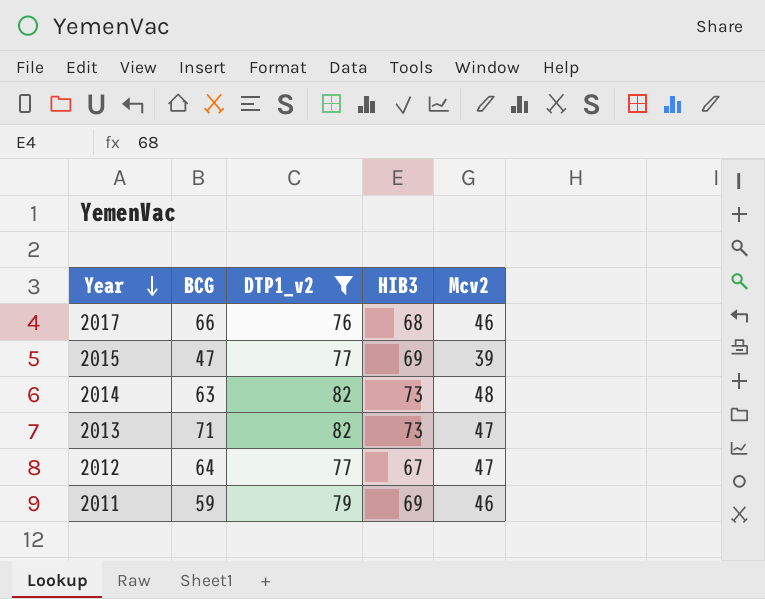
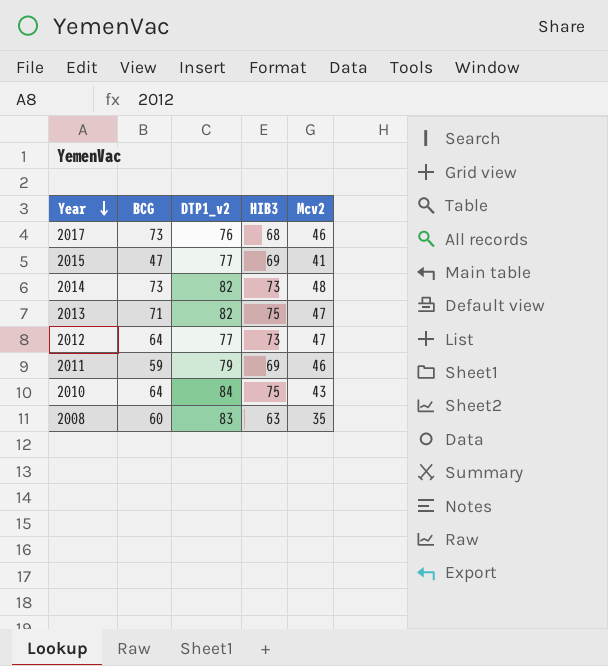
filter: DTP1_v2 <= 82 -> none
2017 | BCG: 66 -> 73
2015 | Mcv2: 39 -> 41
2014 | BCG: 63 -> 73
2013 | HIB3: 73 -> 75
2012 | HIB3: 67 -> 73

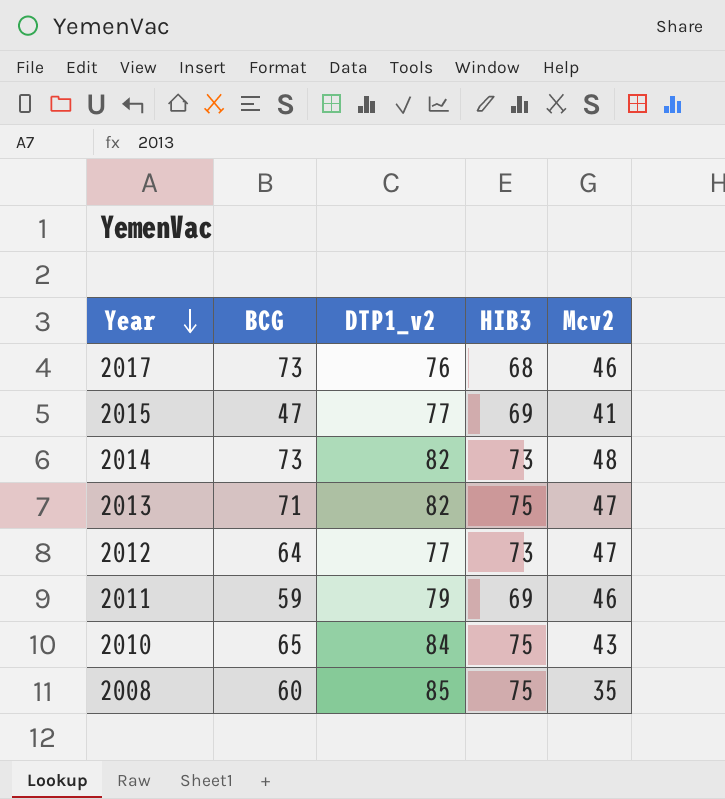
2010 | BCG: 64 -> 65
2008 | DTP1_v2: 83 -> 85
2008 | HIB3: 63 -> 75

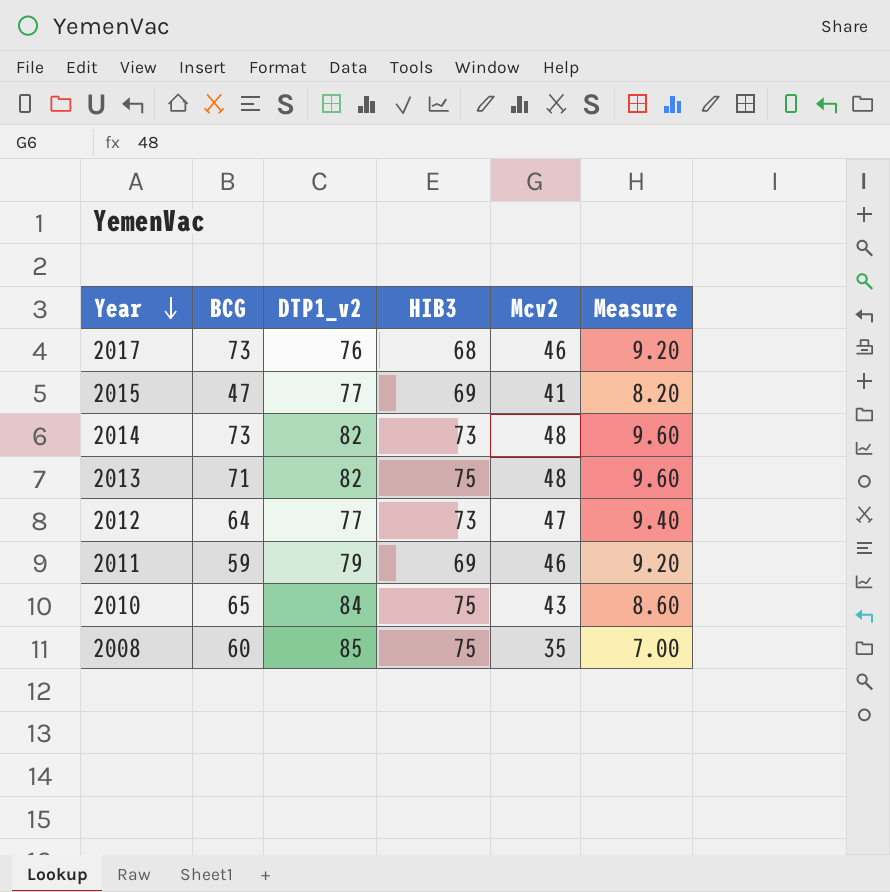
column Measure | formula: none -> [Mcv2] * 0.2
2013 | Mcv2: 47 -> 48

